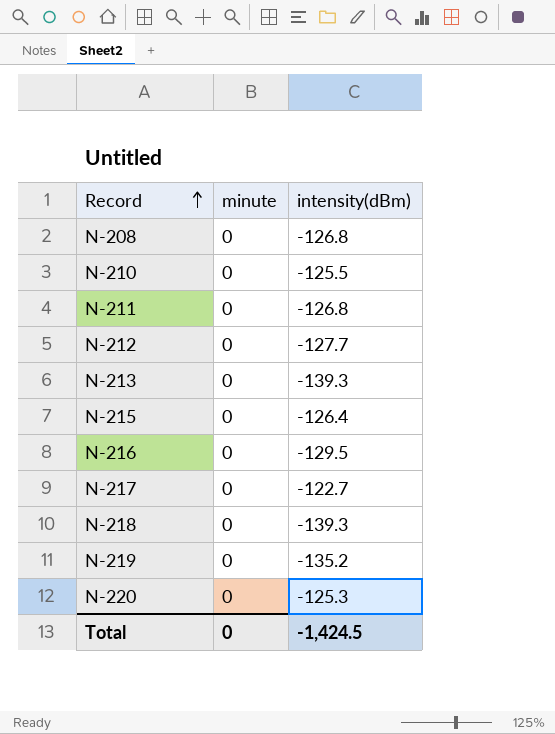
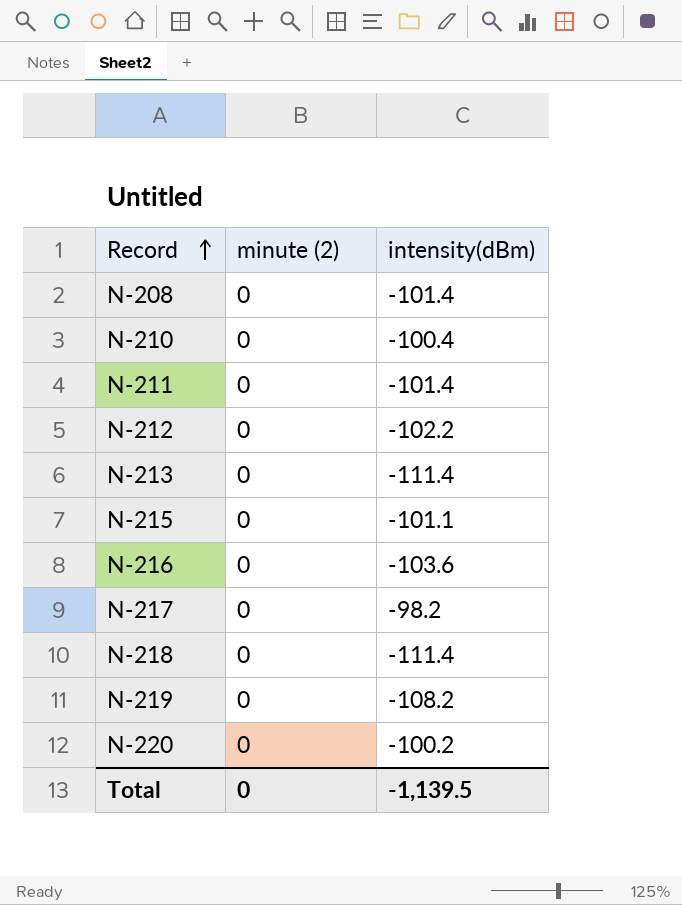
column name: minute -> minute (2)
N-208 | intensity(dBm): -126.8 -> -101.4
N-210 | intensity(dBm): -125.5 -> -100.4
N-211 | intensity(dBm): -126.8 -> -101.4
N-212 | intensity(dBm): -127.7 -> -102.2
N-213 | intensity(dBm): -139.3 -> -111.4
N-215 | intensity(dBm): -126.4 -> -101.1
N-216 | intensity(dBm): -129.5 -> -103.6
N-217 | intensity(dBm): -122.7 -> -98.2
N-218 | intensity(dBm): -139.3 -> -111.4
N-219 | intensity(dBm): -135.2 -> -108.2
N-220 | intensity(dBm): -125.3 -> -100.2
Total | intensity(dBm): -1,424.5 -> -1,139.5

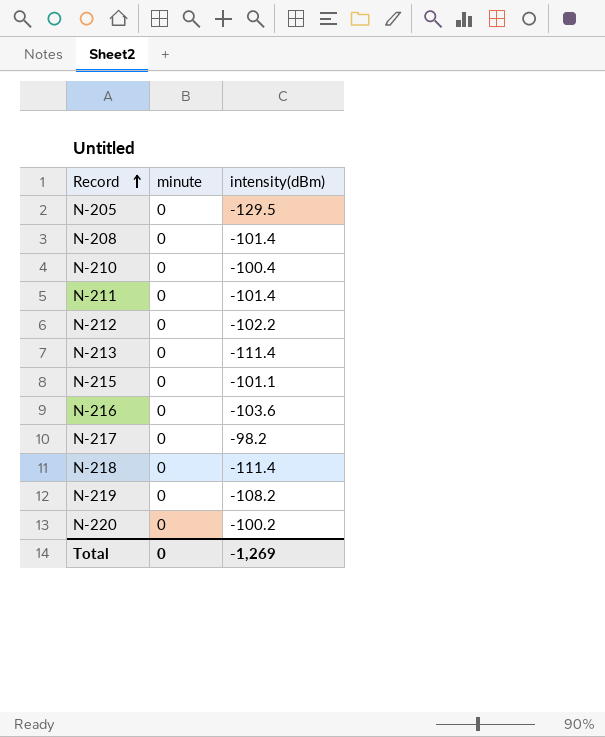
column name: minute (2) -> minute
row N-205: none -> 0 | -129.5
Total | intensity(dBm): -1,139.5 -> -1,269

